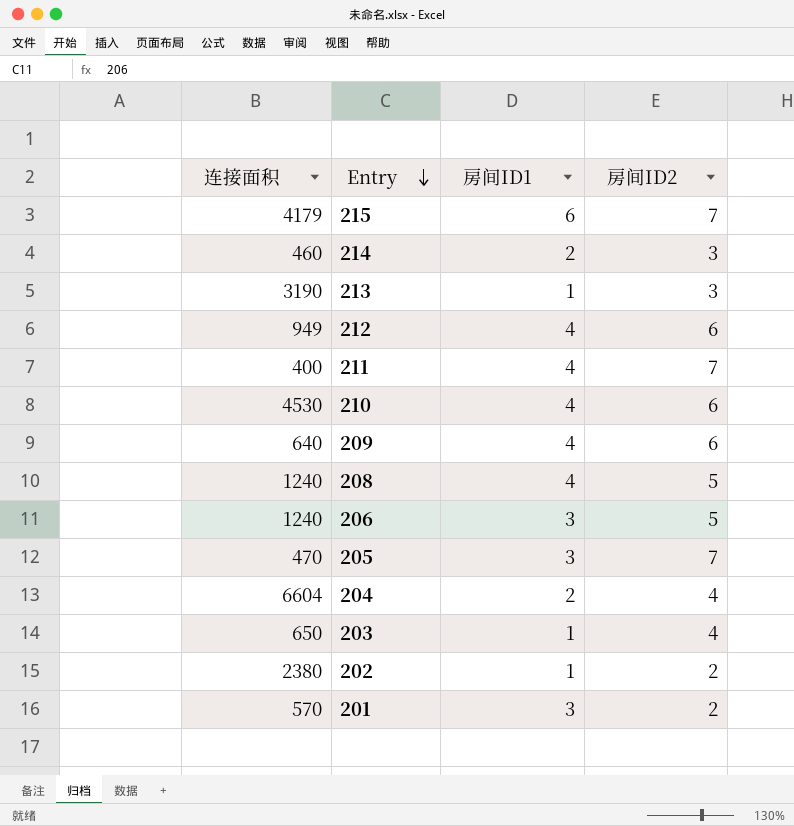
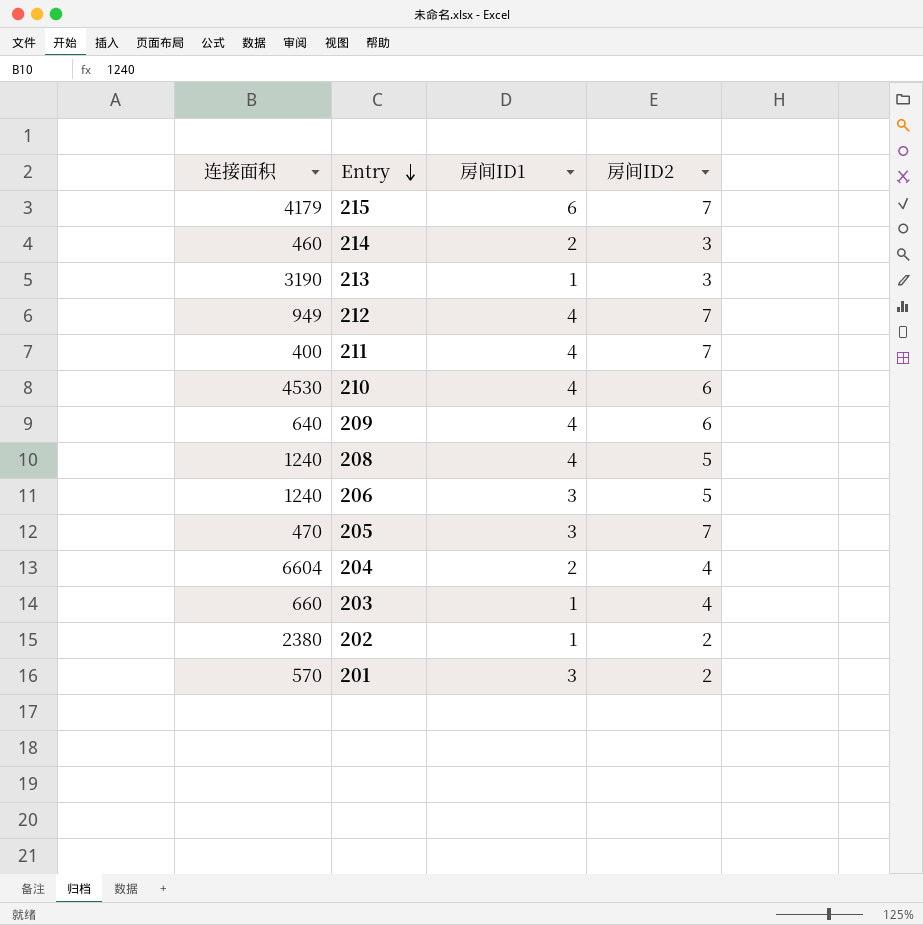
212 | 房间ID2: 6 -> 7
203 | 连接面积: 650 -> 660

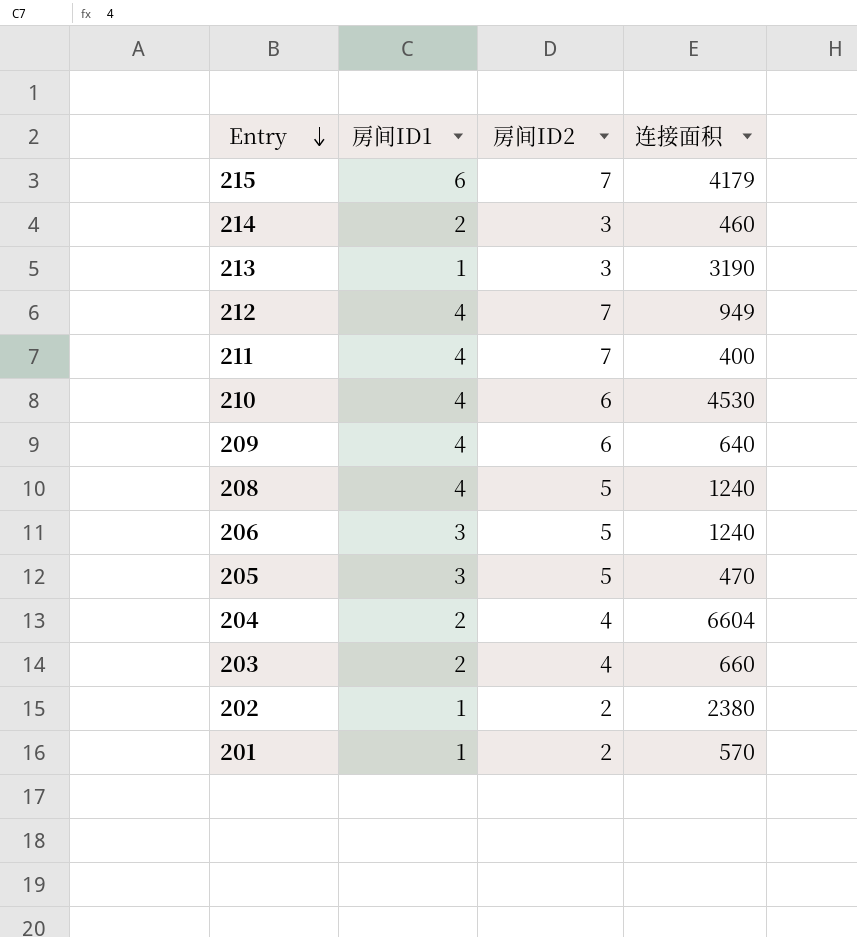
column 连接面积 | position: 1 -> 4
205 | 房间ID2: 7 -> 5
203 | 房间ID1: 1 -> 2
201 | 房间ID1: 3 -> 1

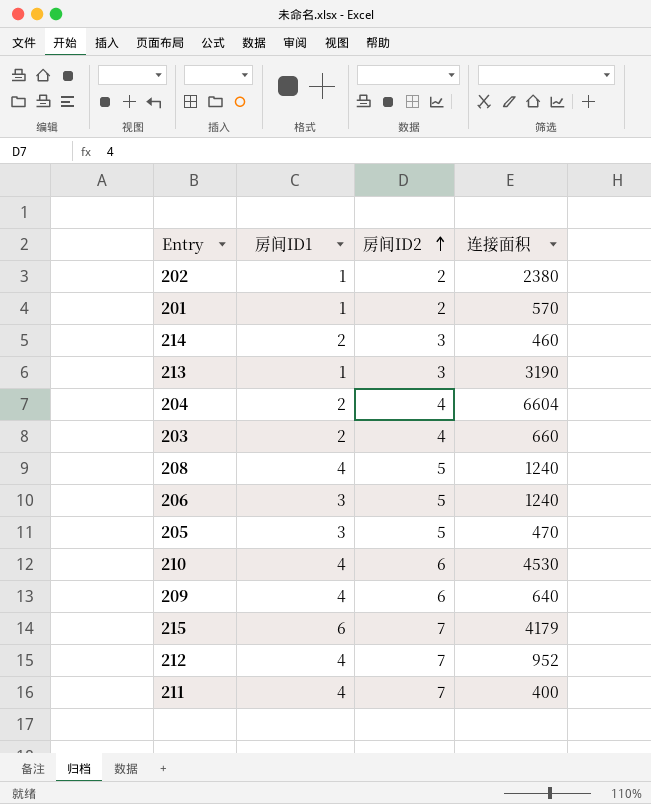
row order: Entry descending -> 房间ID2 ascending
212 | 连接面积: 949 -> 952

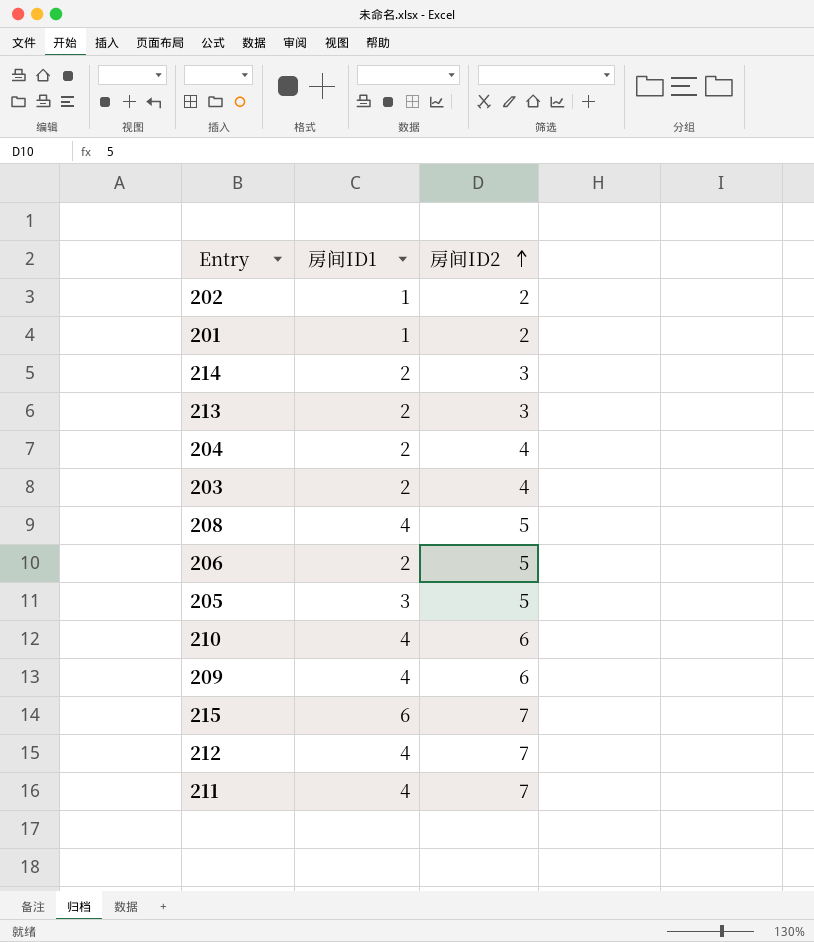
column 连接面积 | position: 4 -> none
213 | 房间ID1: 1 -> 2
206 | 房间ID1: 3 -> 2

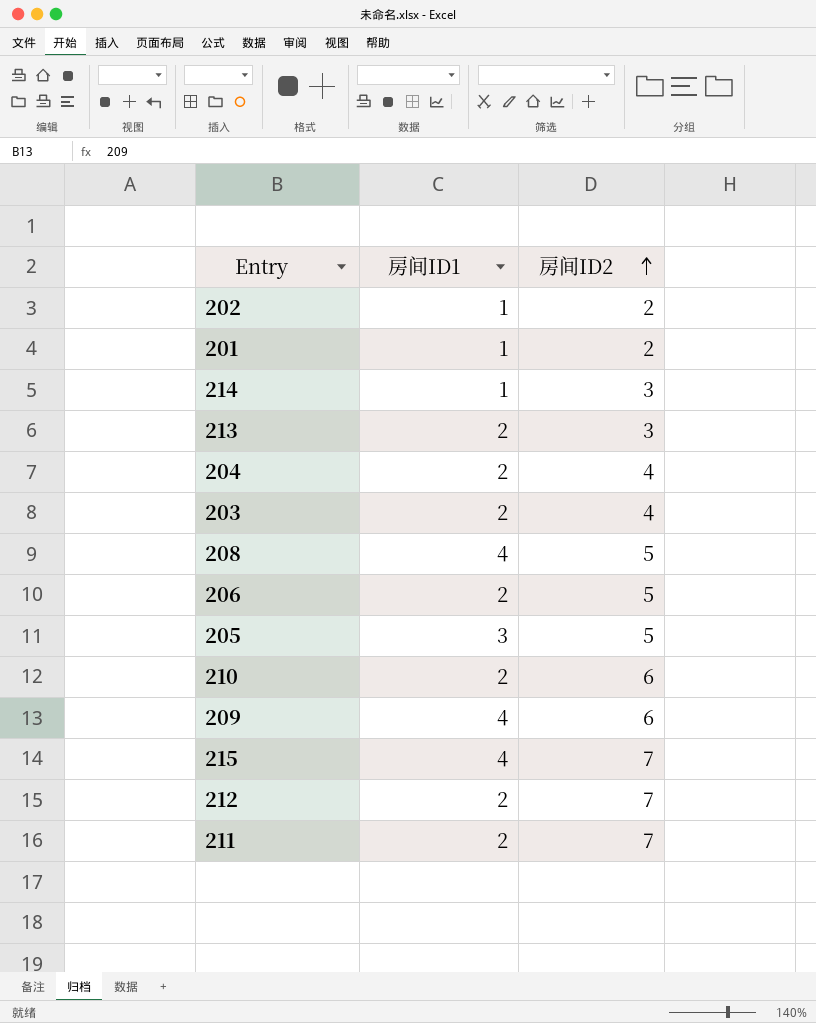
214 | 房间ID1: 2 -> 1
210 | 房间ID1: 4 -> 2
215 | 房间ID1: 6 -> 4
212 | 房间ID1: 4 -> 2
211 | 房间ID1: 4 -> 2

